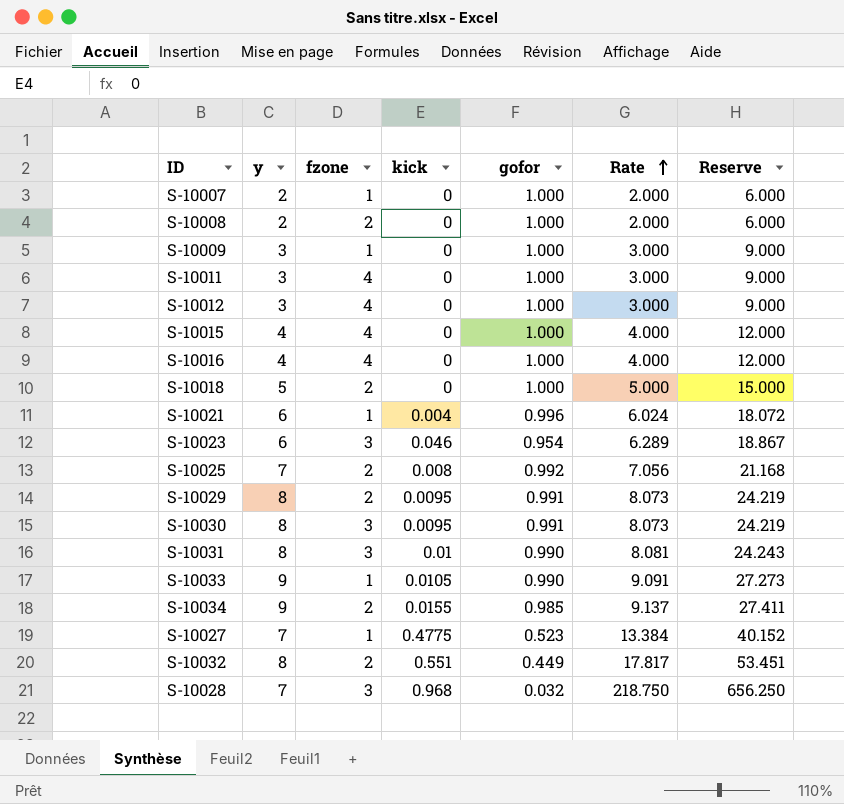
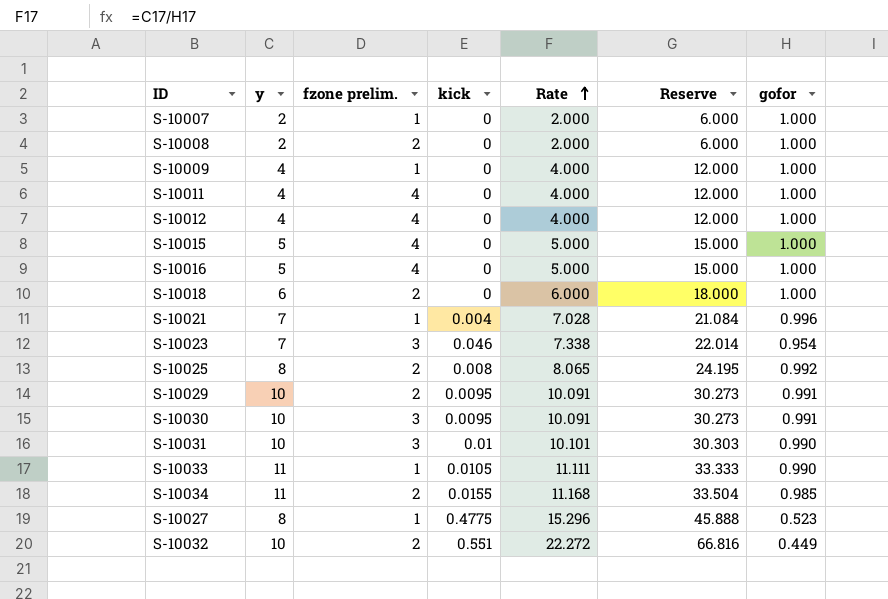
column name: fzone -> fzone prelim.
column gofor | position: 5 -> 7
row S-10028: 7 | 3 | 0.968 | 0.032 | 218.750 | 656.250 -> none
S-10009 | y: 3 -> 4
S-10009 | Rate: 3.000 -> 4.000
S-10009 | Reserve: 9.000 -> 12.000
S-10011 | y: 3 -> 4
S-10011 | Rate: 3.000 -> 4.000
S-10011 | Reserve: 9.000 -> 12.000
S-10012 | y: 3 -> 4
S-10012 | Rate: 3.000 -> 4.000
S-10012 | Reserve: 9.000 -> 12.000
S-10015 | y: 4 -> 5
S-10015 | Rate: 4.000 -> 5.000
S-10015 | Reserve: 12.000 -> 15.000
S-10016 | y: 4 -> 5
S-10016 | Rate: 4.000 -> 5.000
S-10016 | Reserve: 12.000 -> 15.000
S-10018 | y: 5 -> 6
S-10018 | Rate: 5.000 -> 6.000
S-10018 | Reserve: 15.000 -> 18.000
S-10021 | y: 6 -> 7
S-10021 | Rate: 6.024 -> 7.028
S-10021 | Reserve: 18.072 -> 21.084
S-10023 | y: 6 -> 7
S-10023 | Rate: 6.289 -> 7.338
S-10023 | Reserve: 18.867 -> 22.014
S-10025 | y: 7 -> 8
S-10025 | Rate: 7.056 -> 8.065
S-10025 | Reserve: 21.168 -> 24.195
S-10029 | y: 8 -> 10
S-10029 | Rate: 8.073 -> 10.091
S-10029 | Reserve: 24.219 -> 30.273
S-10030 | y: 8 -> 10
S-10030 | Rate: 8.073 -> 10.091
S-10030 | Reserve: 24.219 -> 30.273
S-10031 | y: 8 -> 10
S-10031 | Rate: 8.081 -> 10.101
S-10031 | Reserve: 24.243 -> 30.303
S-10033 | y: 9 -> 11
S-10033 | Rate: 9.091 -> 11.111
S-10033 | Reserve: 27.273 -> 33.333
S-10034 | y: 9 -> 11
S-10034 | Rate: 9.137 -> 11.168
S-10034 | Reserve: 27.411 -> 33.504
S-10027 | y: 7 -> 8
S-10027 | Rate: 13.384 -> 15.296
S-10027 | Reserve: 40.152 -> 45.888
S-10032 | y: 8 -> 10
S-10032 | Rate: 17.817 -> 22.272
S-10032 | Reserve: 53.451 -> 66.816

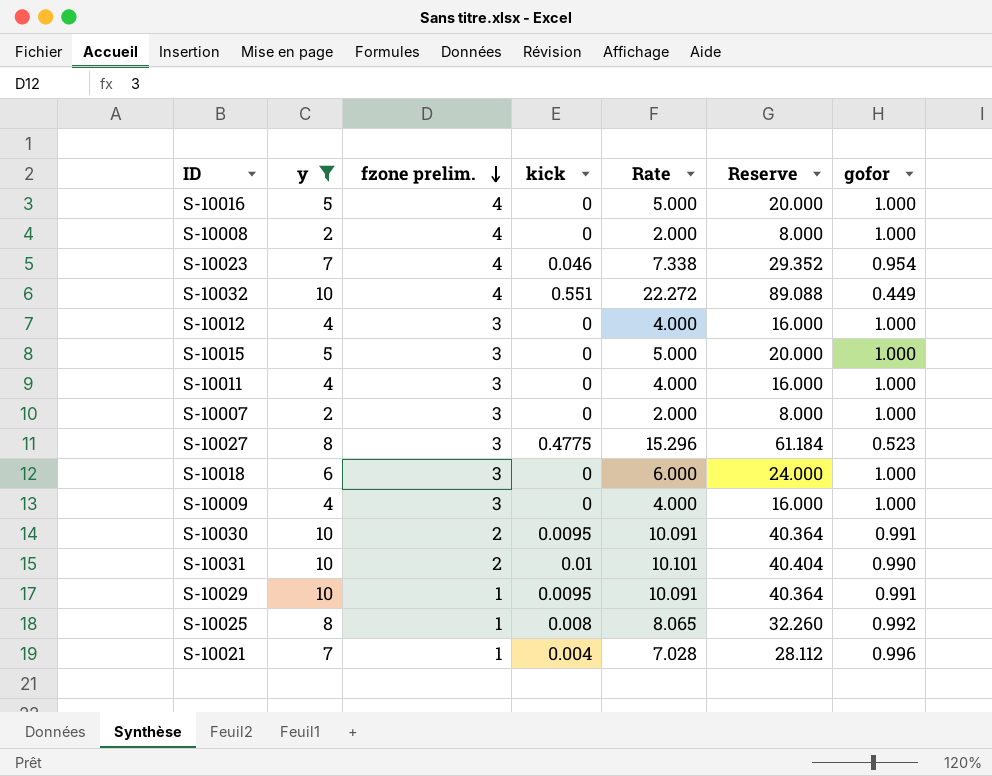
filter: none -> y != 11
row order: Rate ascending -> fzone prelim. descending
column Reserve | formula: [Rate] * 3 -> [Rate] * 4
S-10008 | fzone prelim.: 2 -> 4
S-10023 | fzone prelim.: 3 -> 4
S-10032 | fzone prelim.: 2 -> 4
S-10012 | fzone prelim.: 4 -> 3
S-10015 | fzone prelim.: 4 -> 3
S-10011 | fzone prelim.: 4 -> 3
S-10007 | fzone prelim.: 1 -> 3
S-10027 | fzone prelim.: 1 -> 3
S-10018 | fzone prelim.: 2 -> 3
S-10009 | fzone prelim.: 1 -> 3
S-10030 | fzone prelim.: 3 -> 2
S-10031 | fzone prelim.: 3 -> 2
S-10029 | fzone prelim.: 2 -> 1
S-10025 | fzone prelim.: 2 -> 1

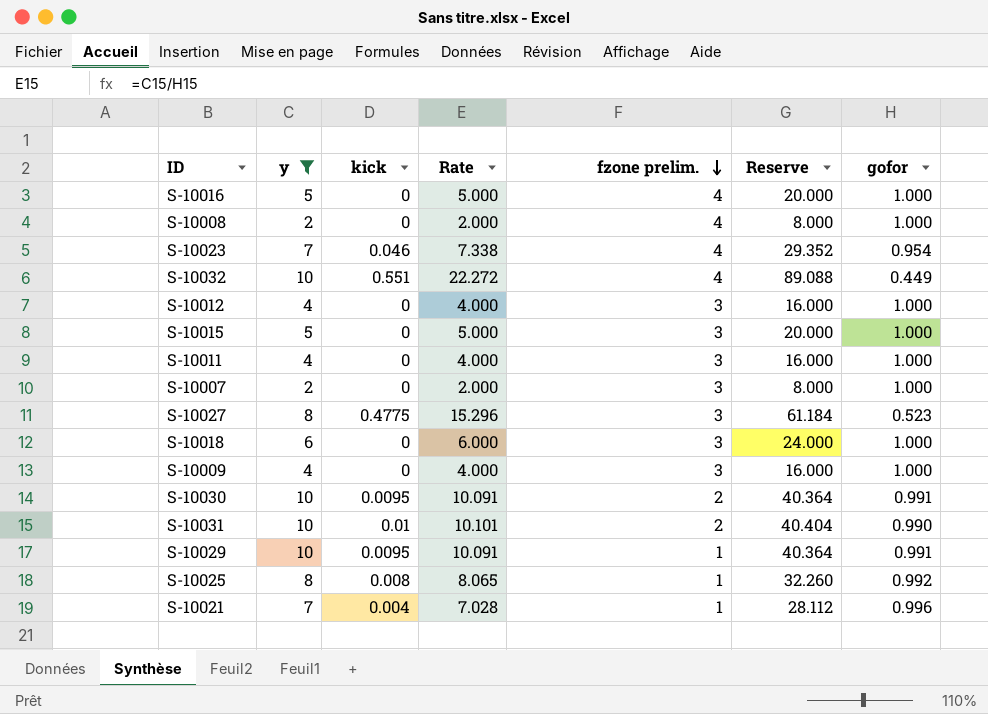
column fzone prelim. | position: 3 -> 5

